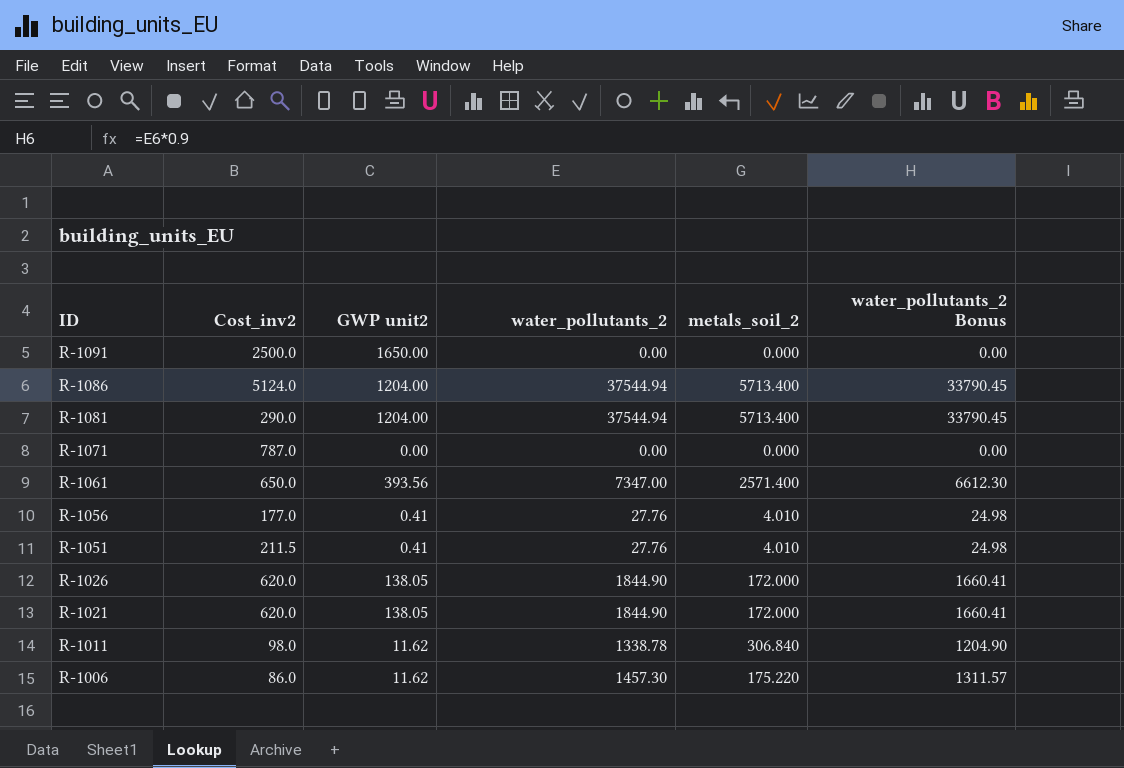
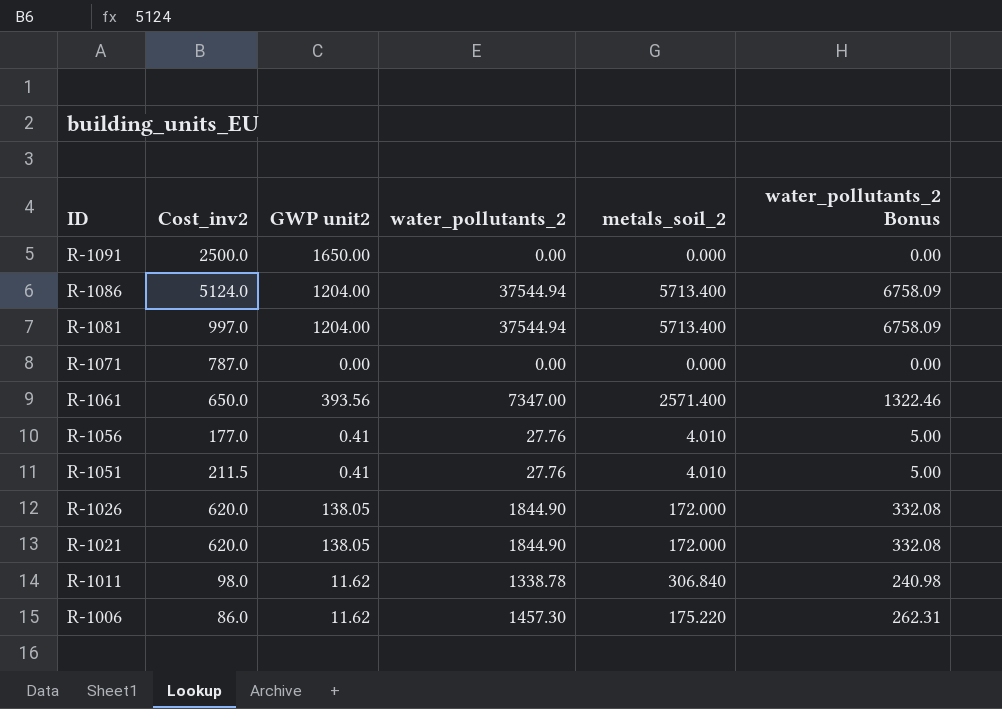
column water_pollutants_2 Bonus | formula: [water_pollutants_2] * 0.9 -> [water_pollutants_2] * 0.18
R-1081 | Cost_inv2: 290.0 -> 997.0

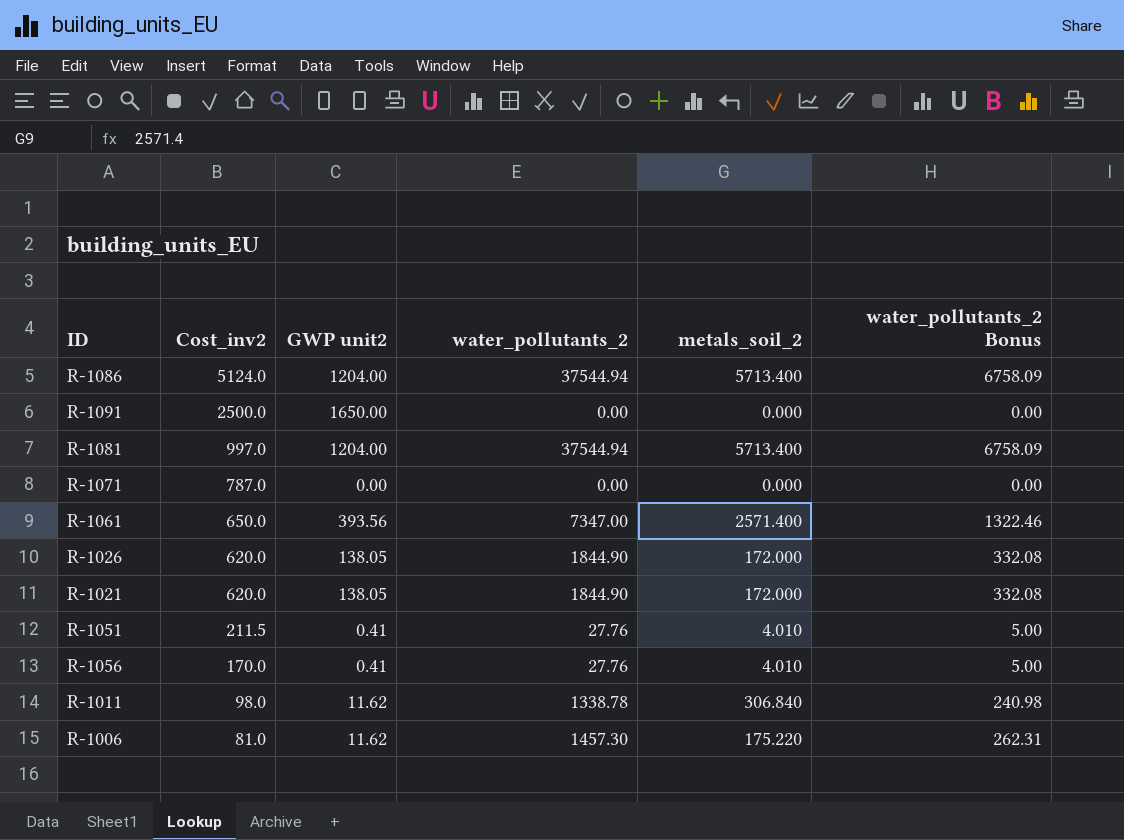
row order: ID descending -> Cost_inv2 descending
R-1056 | Cost_inv2: 177.0 -> 170.0
R-1006 | Cost_inv2: 86.0 -> 81.0

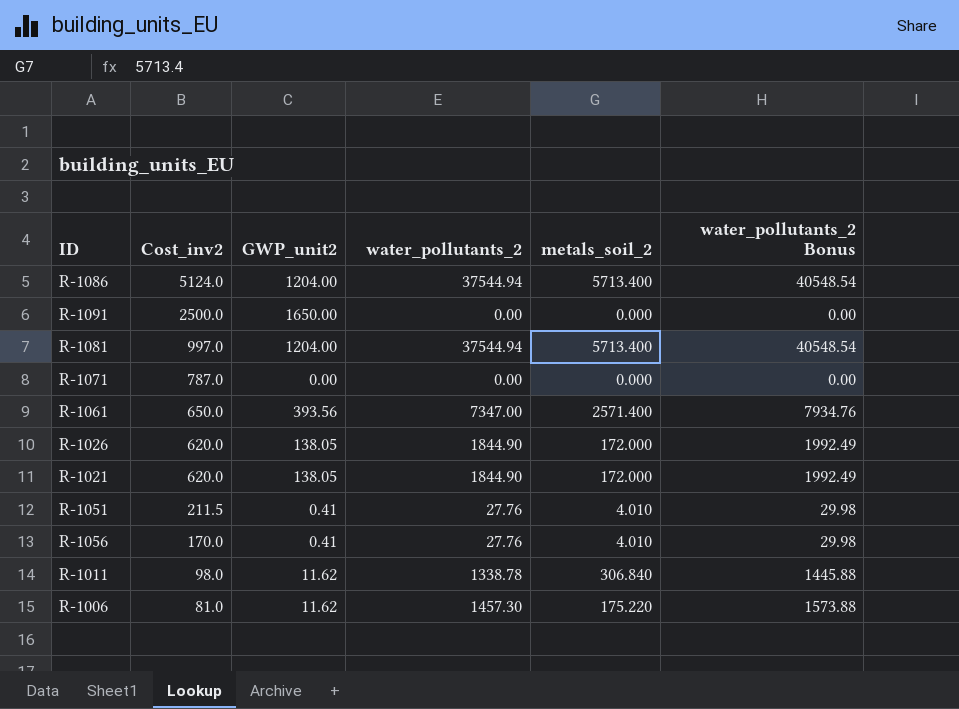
column name: GWP unit2 -> GWP_unit2
column water_pollutants_2 Bonus | formula: [water_pollutants_2] * 0.18 -> [water_pollutants_2] * 1.08

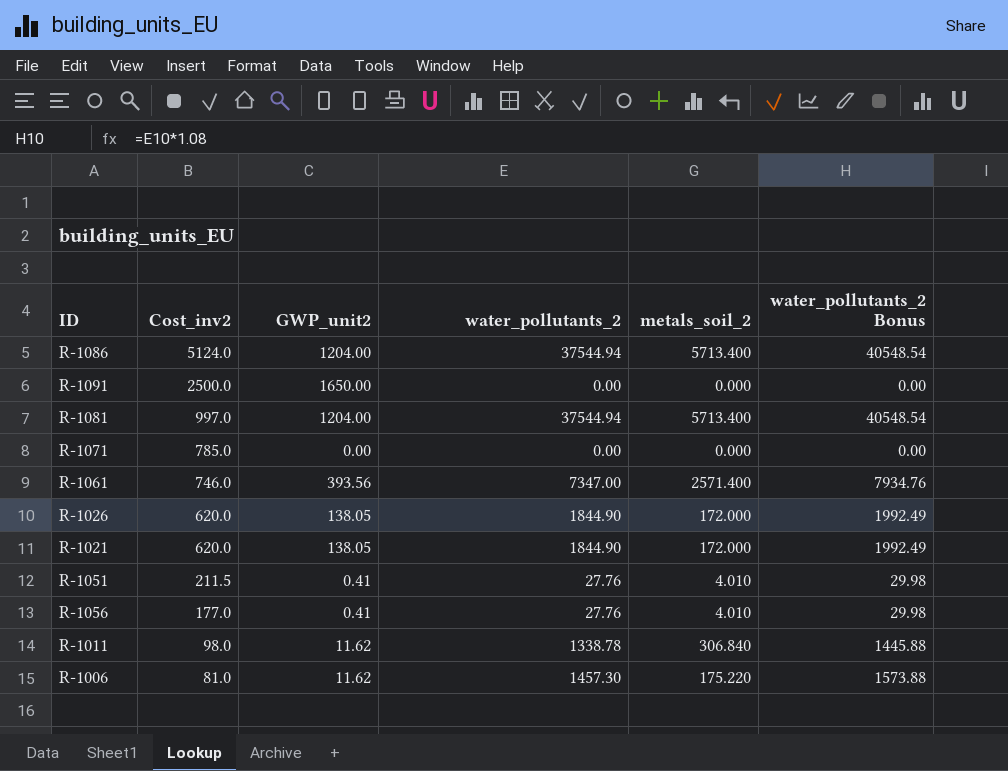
R-1071 | Cost_inv2: 787.0 -> 785.0
R-1061 | Cost_inv2: 650.0 -> 746.0
R-1056 | Cost_inv2: 170.0 -> 177.0

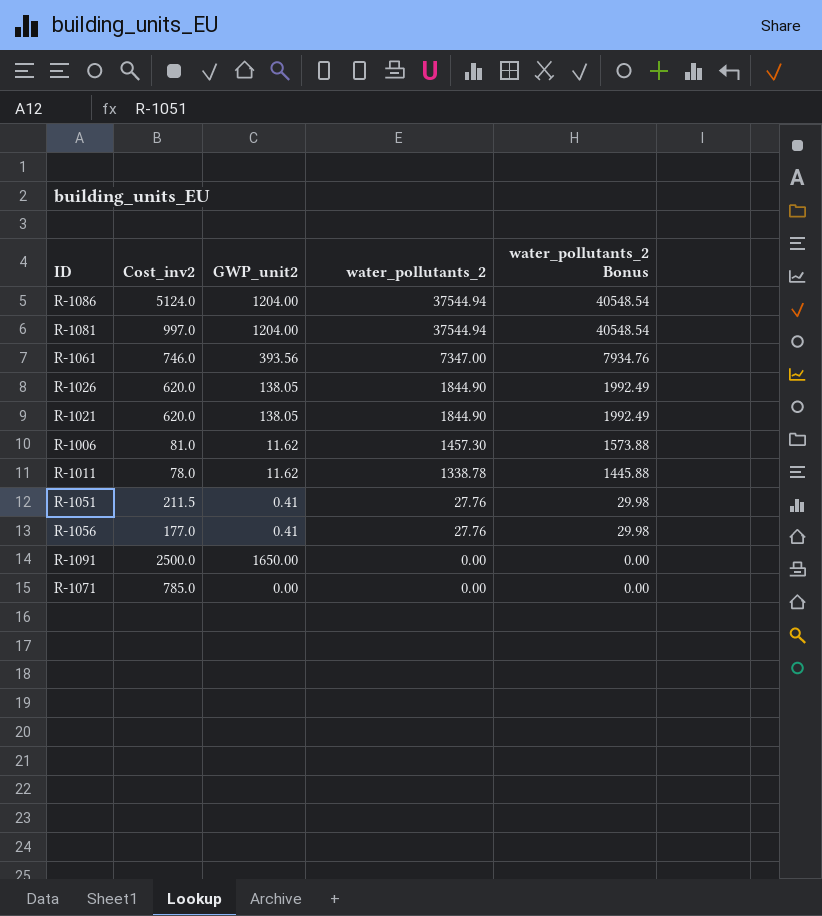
row order: Cost_inv2 descending -> water_pollutants_2 descending
column metals_soil_2 | position: 5 -> none
R-1011 | Cost_inv2: 98.0 -> 78.0

